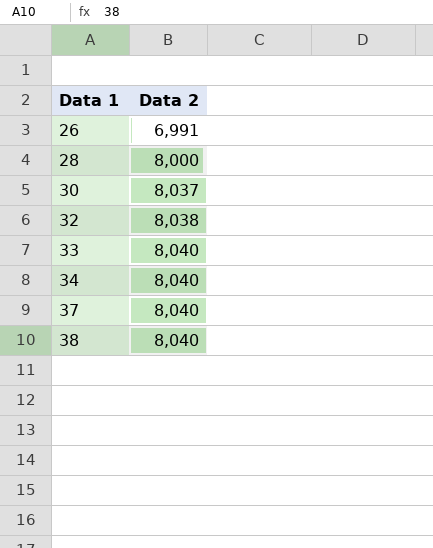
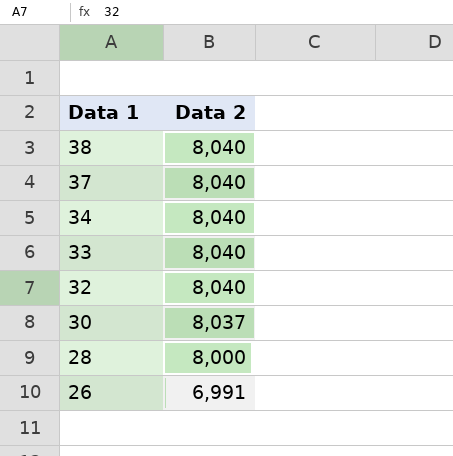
row order: Data 1 ascending -> Data 1 descending
32 | Data 2: 8,038 -> 8,040

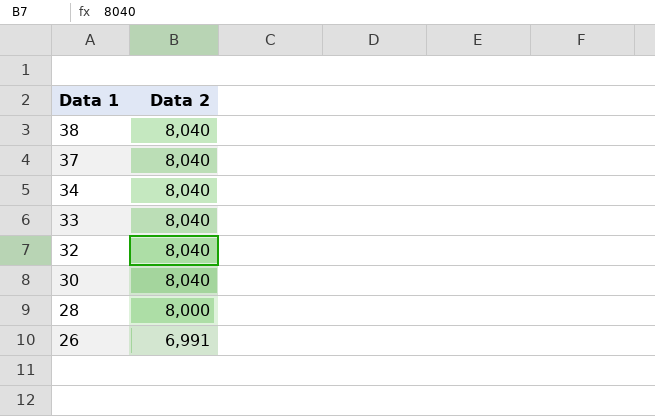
30 | Data 2: 8,037 -> 8,040

